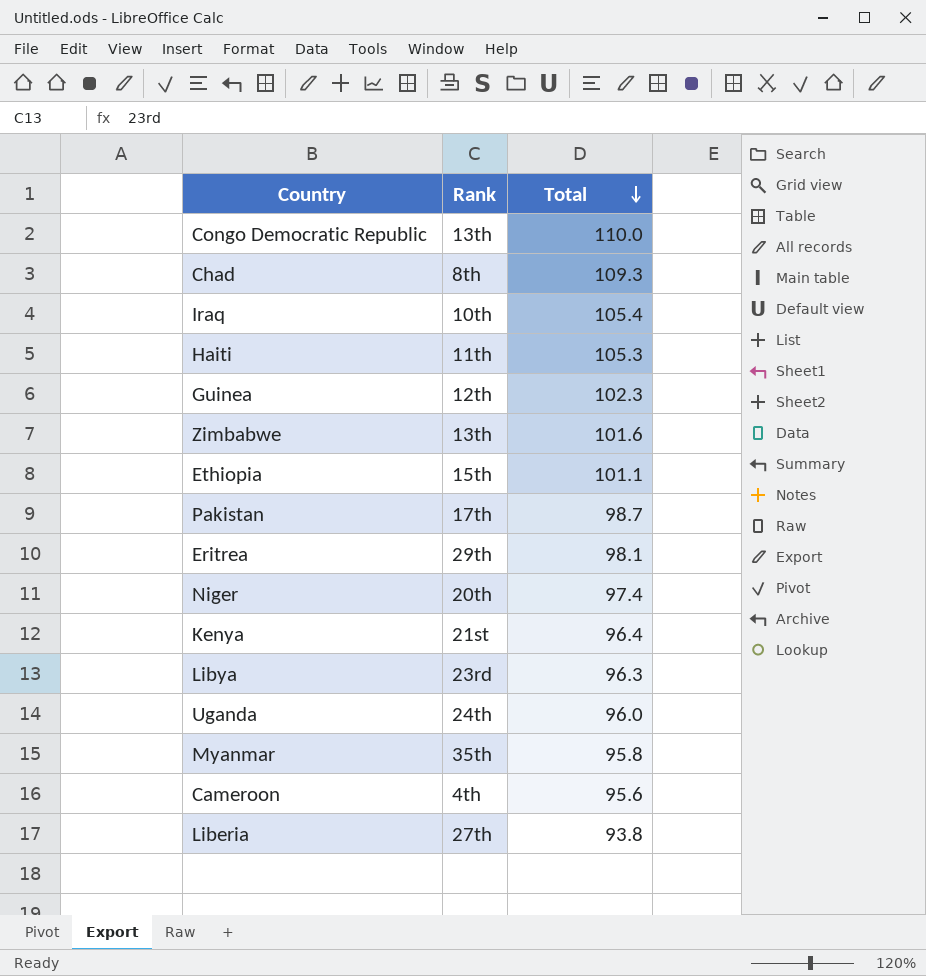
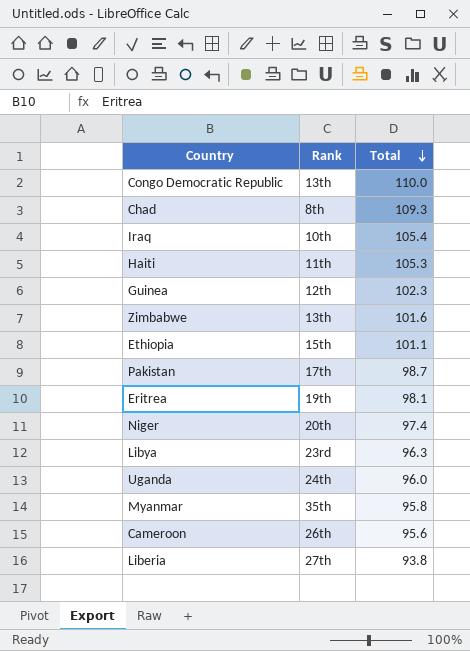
row Kenya: 21st | 96.4 -> none
Eritrea | Rank: 29th -> 19th
Cameroon | Rank: 4th -> 26th

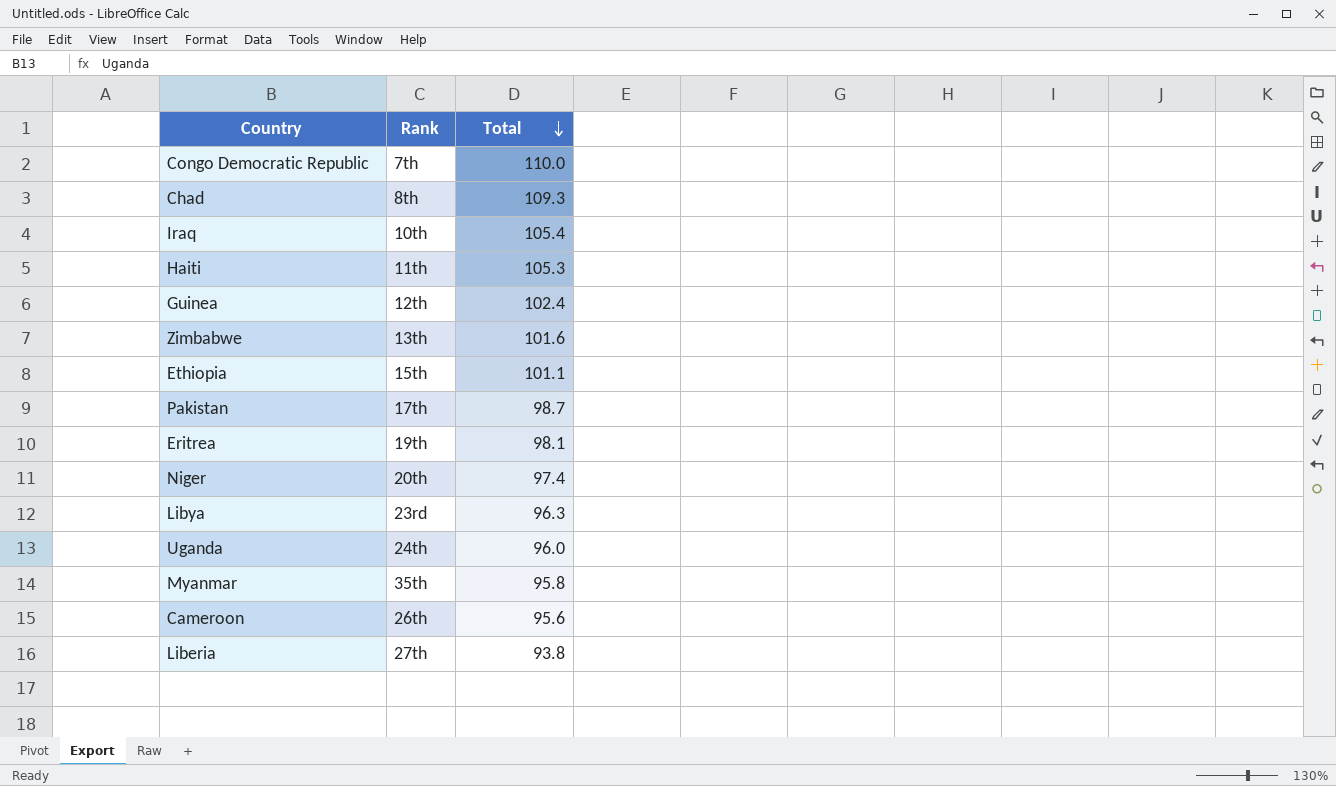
Congo Democratic Republic | Rank: 13th -> 7th
Guinea | Total: 102.3 -> 102.4

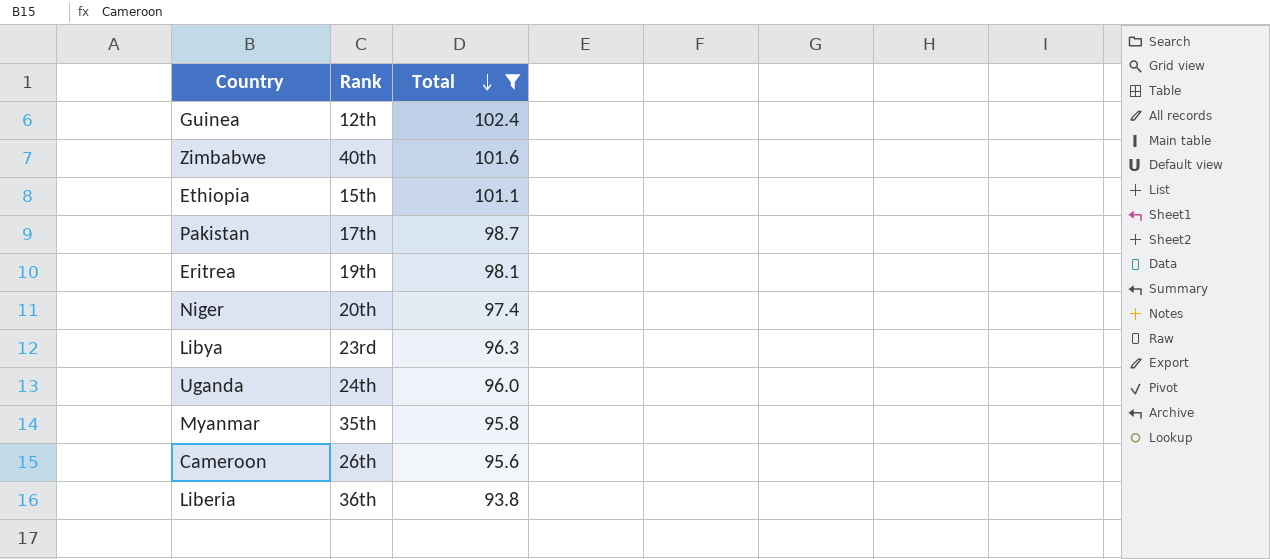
filter: none -> Total <= 102.4
Zimbabwe | Rank: 13th -> 40th
Liberia | Rank: 27th -> 36th

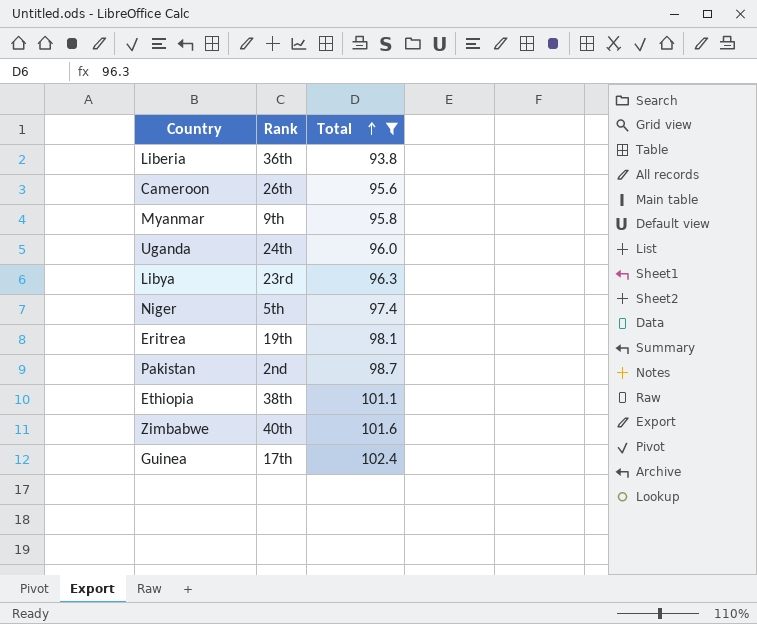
row order: Total descending -> Total ascending
Myanmar | Rank: 35th -> 9th
Niger | Rank: 20th -> 5th
Pakistan | Rank: 17th -> 2nd
Ethiopia | Rank: 15th -> 38th
Guinea | Rank: 12th -> 17th

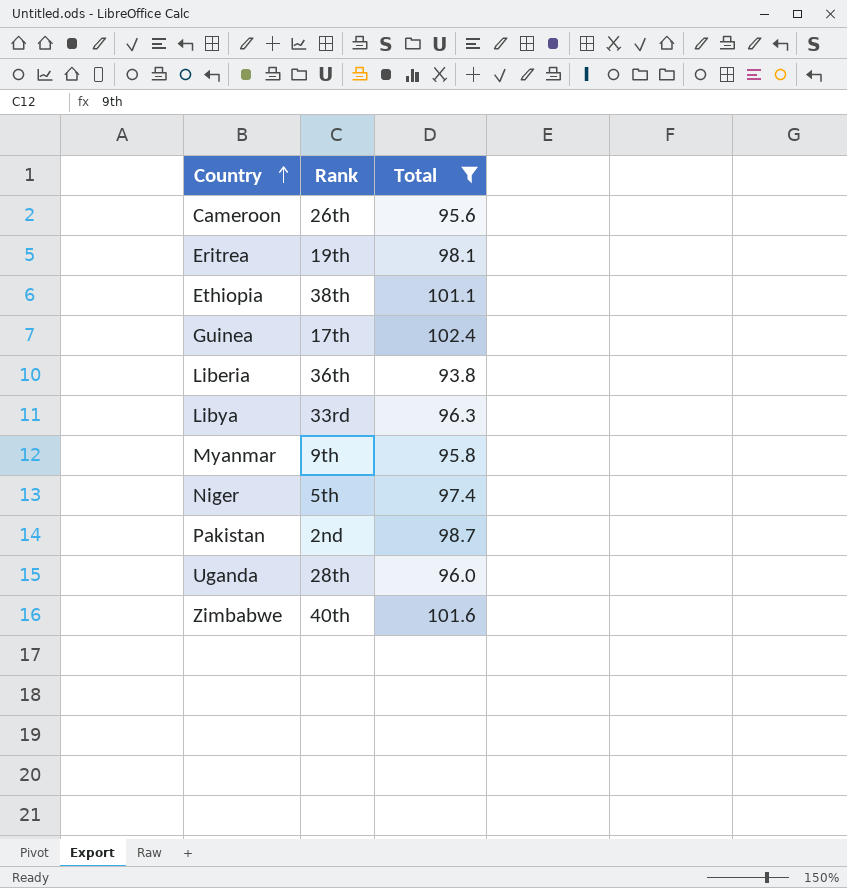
row order: Total ascending -> Country ascending
Libya | Rank: 23rd -> 33rd
Uganda | Rank: 24th -> 28th

